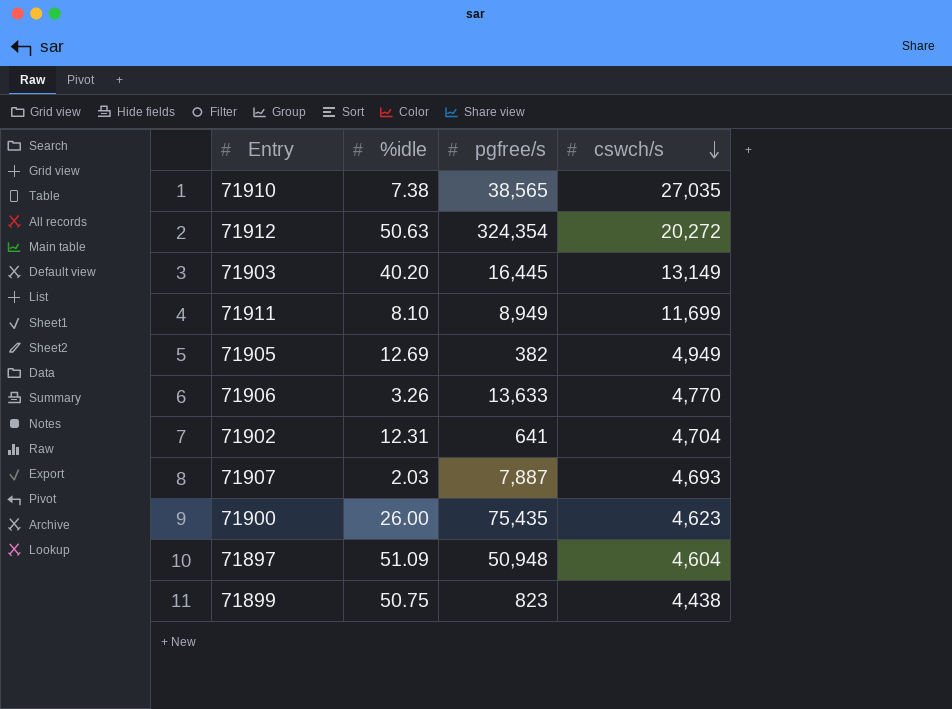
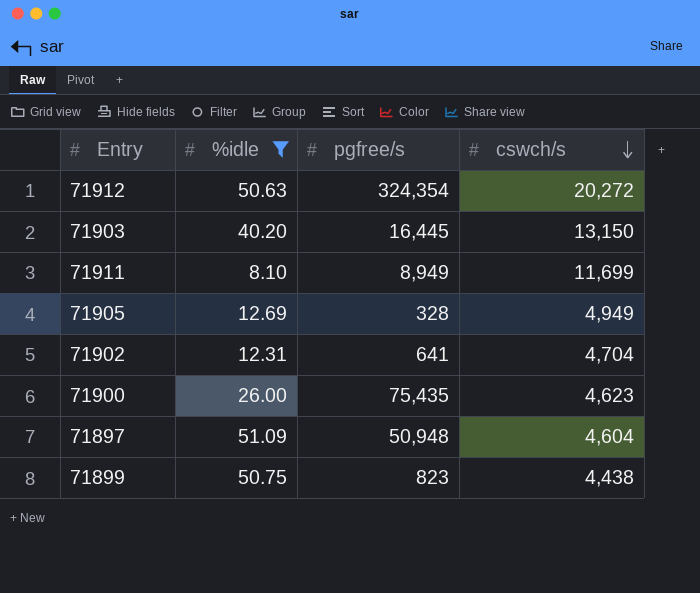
filter: none -> %idle >= 8.10
71903 | cswch/s: 13,149 -> 13,150
71905 | pgfree/s: 382 -> 328

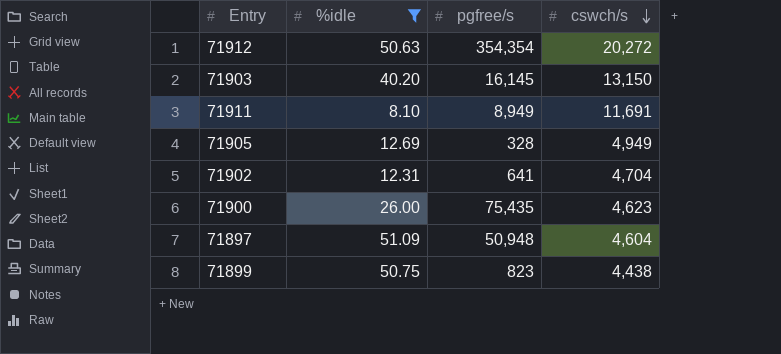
71912 | pgfree/s: 324,354 -> 354,354
71903 | pgfree/s: 16,445 -> 16,145
71911 | cswch/s: 11,699 -> 11,691

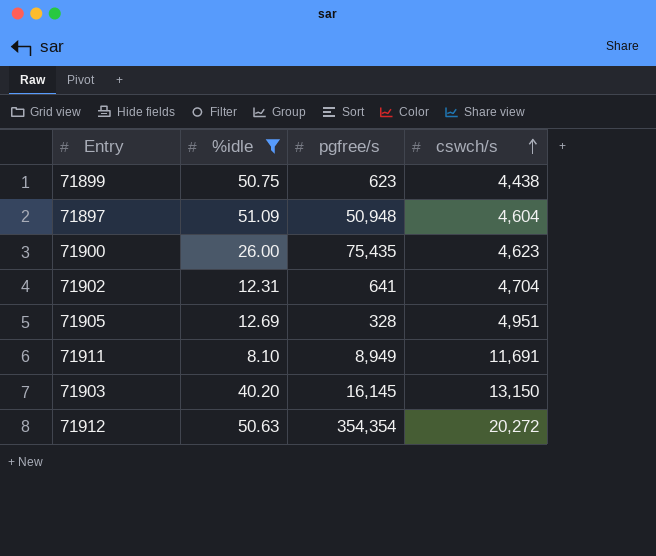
row order: cswch/s descending -> cswch/s ascending
71899 | pgfree/s: 823 -> 623
71905 | cswch/s: 4,949 -> 4,951

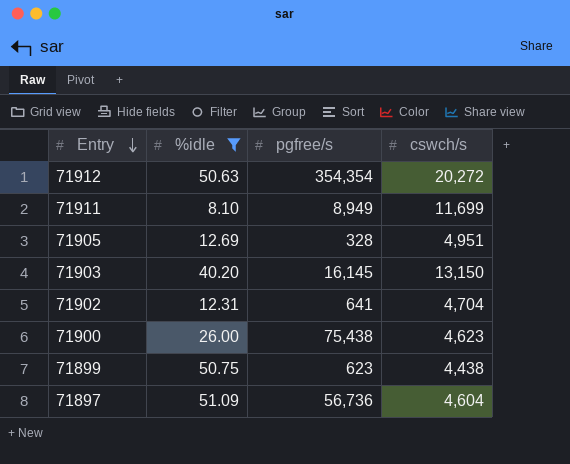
row order: cswch/s ascending -> Entry descending
71911 | cswch/s: 11,691 -> 11,699
71900 | pgfree/s: 75,435 -> 75,438
71897 | pgfree/s: 50,948 -> 56,736

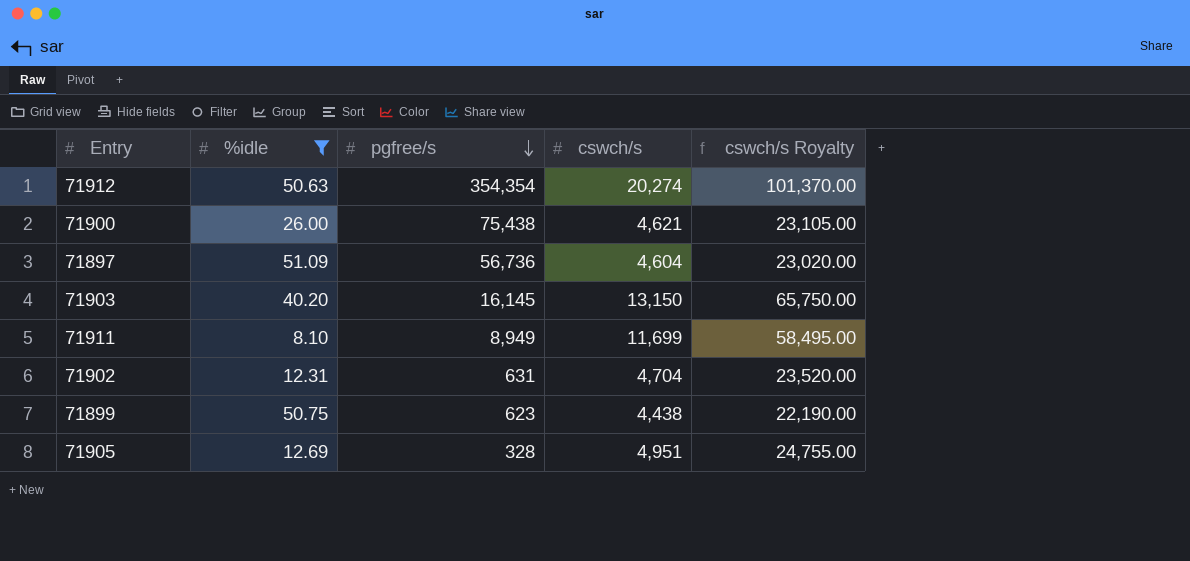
row order: Entry descending -> pgfree/s descending
column cswch/s Royalty | formula: none -> [cswch/s] * 5
71912 | cswch/s: 20,272 -> 20,274
71900 | cswch/s: 4,623 -> 4,621
71902 | pgfree/s: 641 -> 631

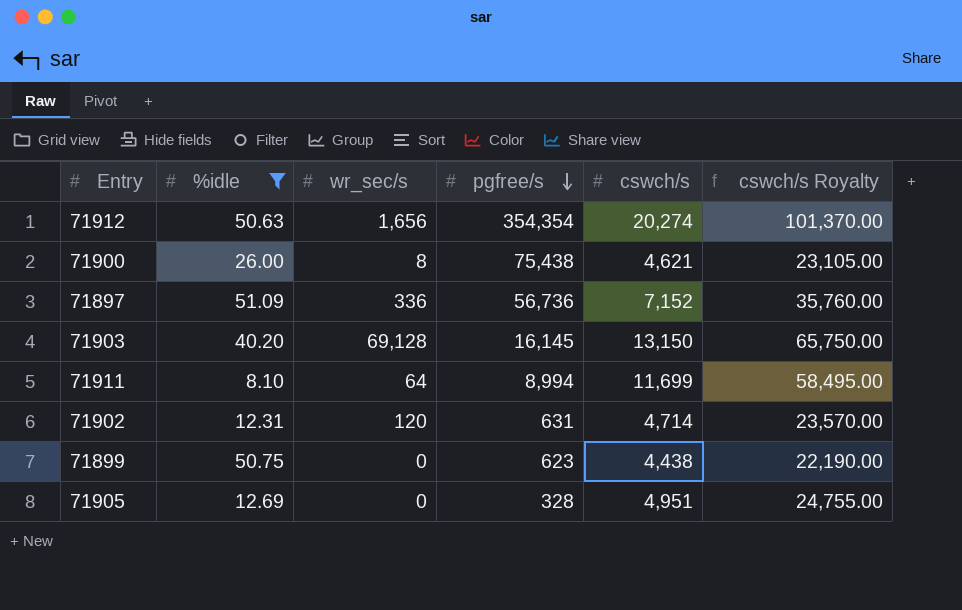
column wr_sec/s | position: none -> 3
71897 | cswch/s: 4,604 -> 7,152
71897 | cswch/s Royalty: 23,020.00 -> 35,760.00
71911 | pgfree/s: 8,949 -> 8,994
71902 | cswch/s: 4,704 -> 4,714
71902 | cswch/s Royalty: 23,520.00 -> 23,570.00

